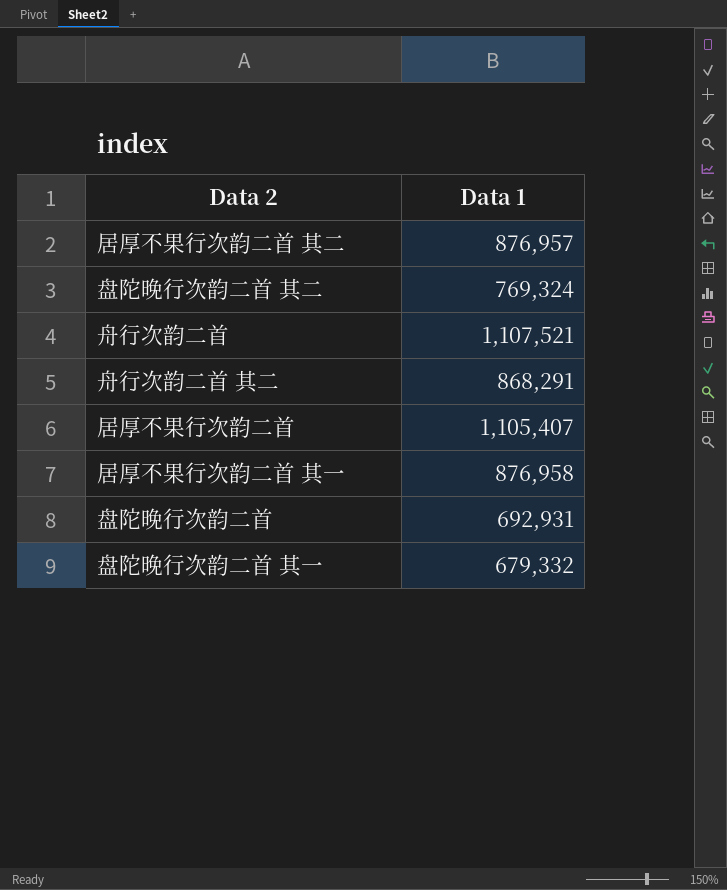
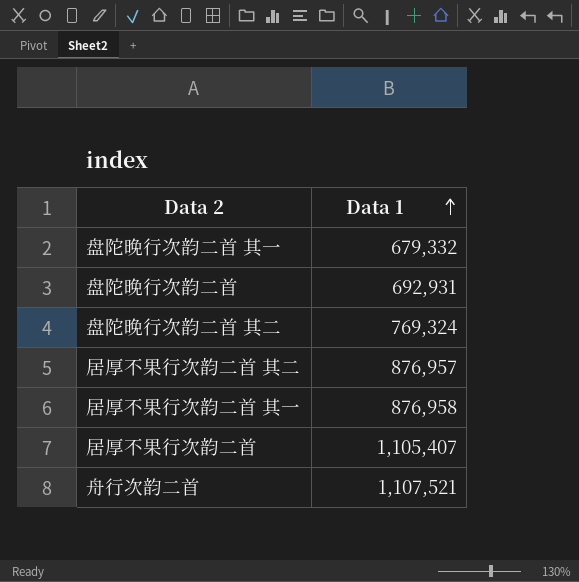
row order: none -> Data 1 ascending
row 舟行次韵二首 其二: 868,291 -> none

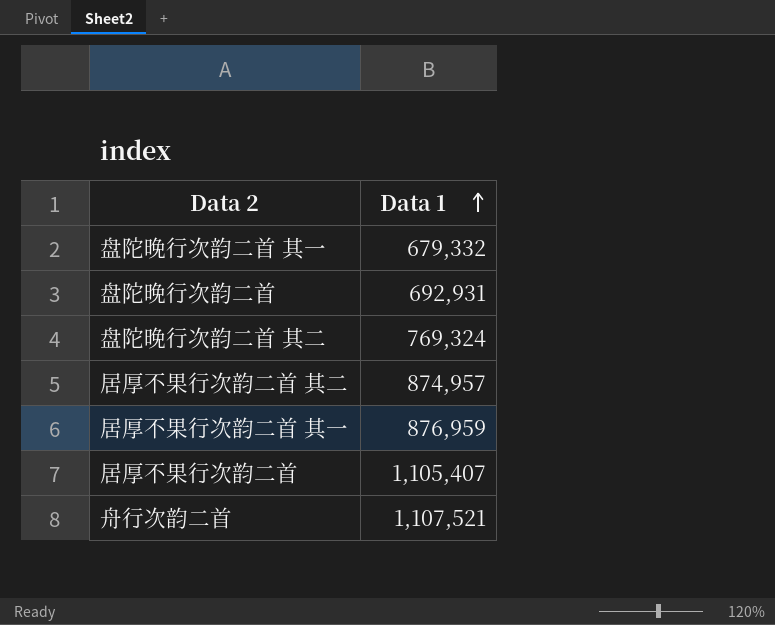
居厚不果行次韵二首 其二 | Data 1: 876,957 -> 874,957
居厚不果行次韵二首 其一 | Data 1: 876,958 -> 876,959

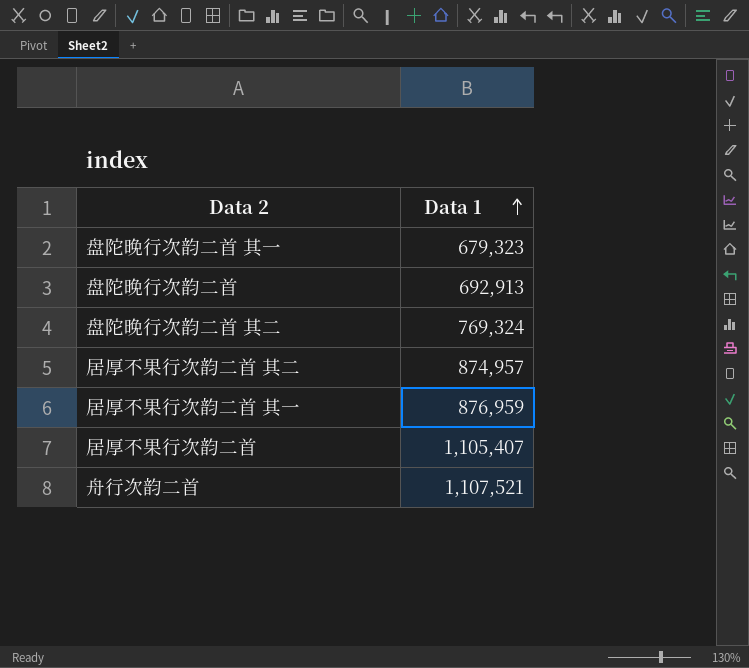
盘陀晚行次韵二首 其一 | Data 1: 679,332 -> 679,323
盘陀晚行次韵二首 | Data 1: 692,931 -> 692,913

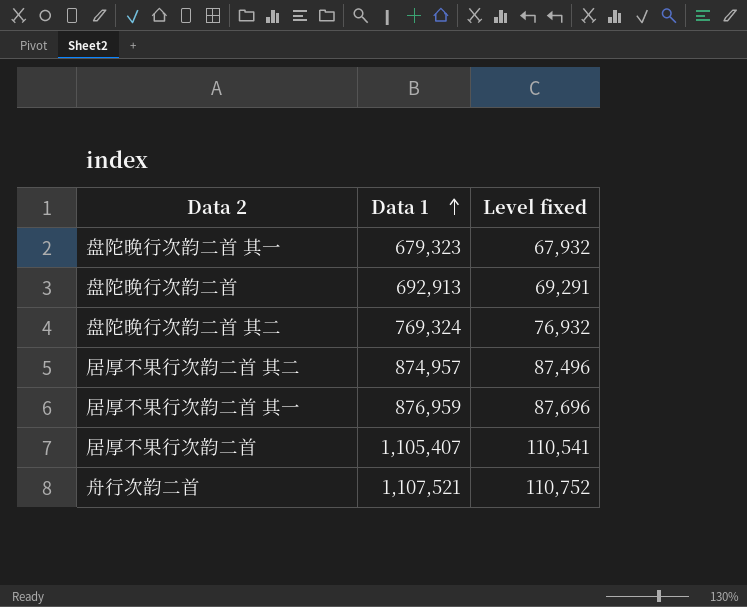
column Level fixed | formula: none -> [Data 1] * 0.1

